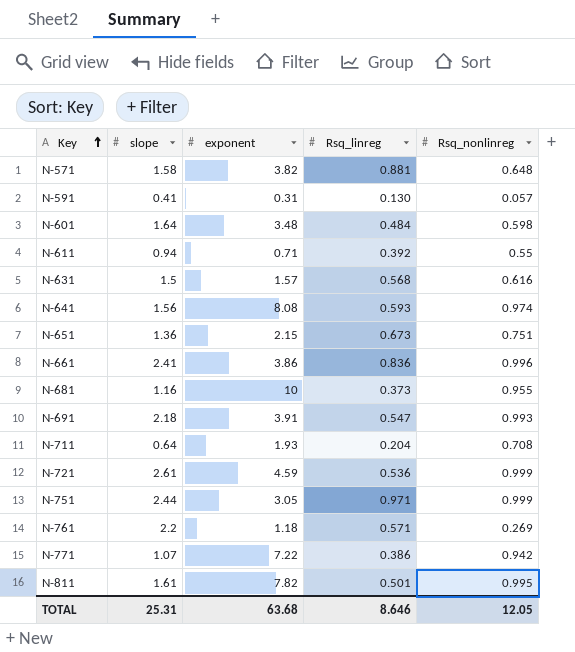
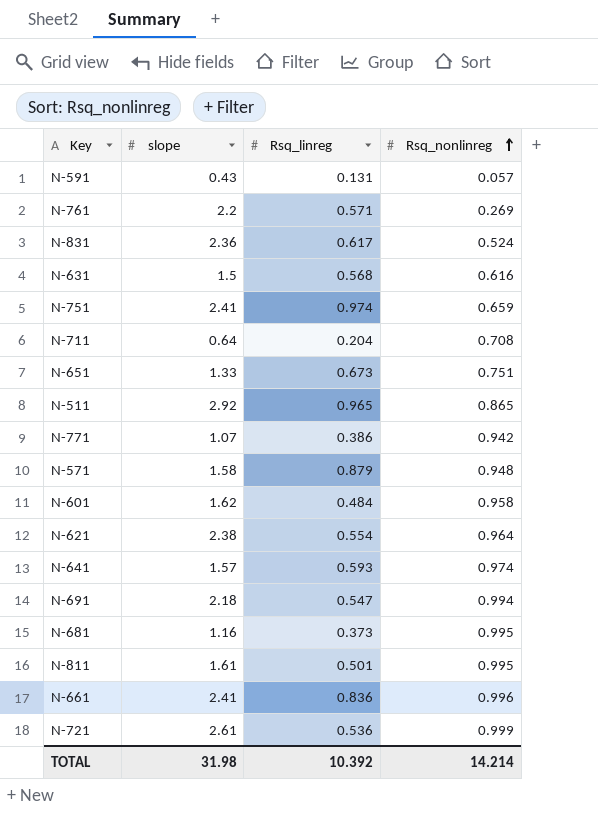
row order: Key ascending -> Rsq_nonlinreg ascending
column exponent | position: 3 -> none
row N-611: 0.94 | 0.71 | 0.392 | 0.55 -> none
N-591 | slope: 0.41 -> 0.43
N-591 | Rsq_linreg: 0.130 -> 0.131
row N-831: none -> 2.36 | 0.617 | 0.524
N-751 | slope: 2.44 -> 2.41
N-751 | Rsq_linreg: 0.971 -> 0.974
N-751 | Rsq_nonlinreg: 0.999 -> 0.659
N-651 | slope: 1.36 -> 1.33
row N-511: none -> 2.92 | 0.965 | 0.865
N-571 | Rsq_linreg: 0.881 -> 0.879
N-571 | Rsq_nonlinreg: 0.648 -> 0.948
N-601 | slope: 1.64 -> 1.62
N-601 | Rsq_nonlinreg: 0.598 -> 0.958
row N-621: none -> 2.38 | 0.554 | 0.964
N-641 | slope: 1.56 -> 1.57
N-691 | Rsq_nonlinreg: 0.993 -> 0.994
N-681 | Rsq_nonlinreg: 0.955 -> 0.995
TOTAL | slope: 25.31 -> 31.98
TOTAL | Rsq_linreg: 8.646 -> 10.392
TOTAL | Rsq_nonlinreg: 12.05 -> 14.214

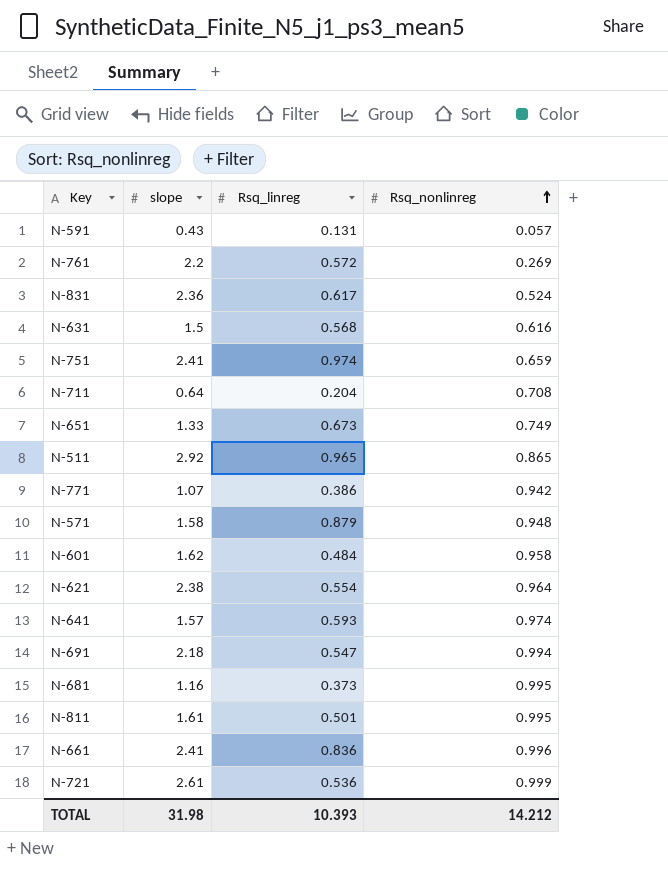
N-761 | Rsq_linreg: 0.571 -> 0.572
N-651 | Rsq_nonlinreg: 0.751 -> 0.749
TOTAL | Rsq_linreg: 10.392 -> 10.393
TOTAL | Rsq_nonlinreg: 14.214 -> 14.212

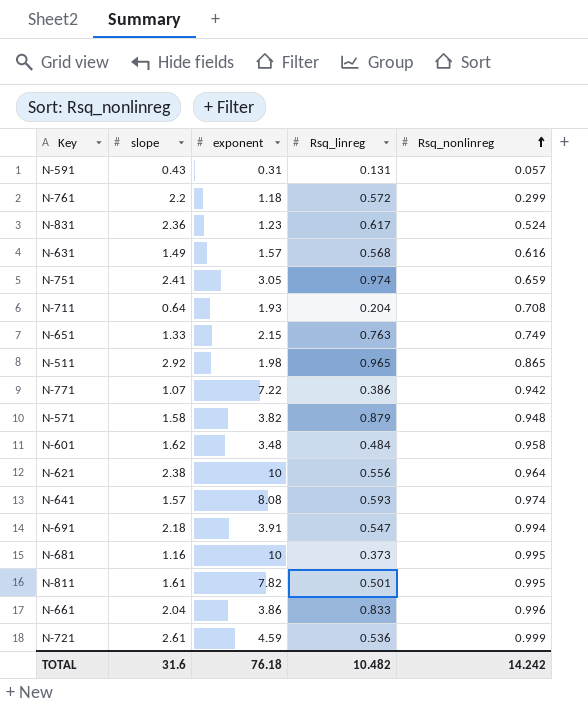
column exponent | position: none -> 3
N-761 | Rsq_nonlinreg: 0.269 -> 0.299
N-631 | slope: 1.5 -> 1.49
N-651 | Rsq_linreg: 0.673 -> 0.763
N-621 | Rsq_linreg: 0.554 -> 0.556
N-661 | slope: 2.41 -> 2.04
N-661 | Rsq_linreg: 0.836 -> 0.833
TOTAL | slope: 31.98 -> 31.6
TOTAL | Rsq_linreg: 10.393 -> 10.482
TOTAL | Rsq_nonlinreg: 14.212 -> 14.242

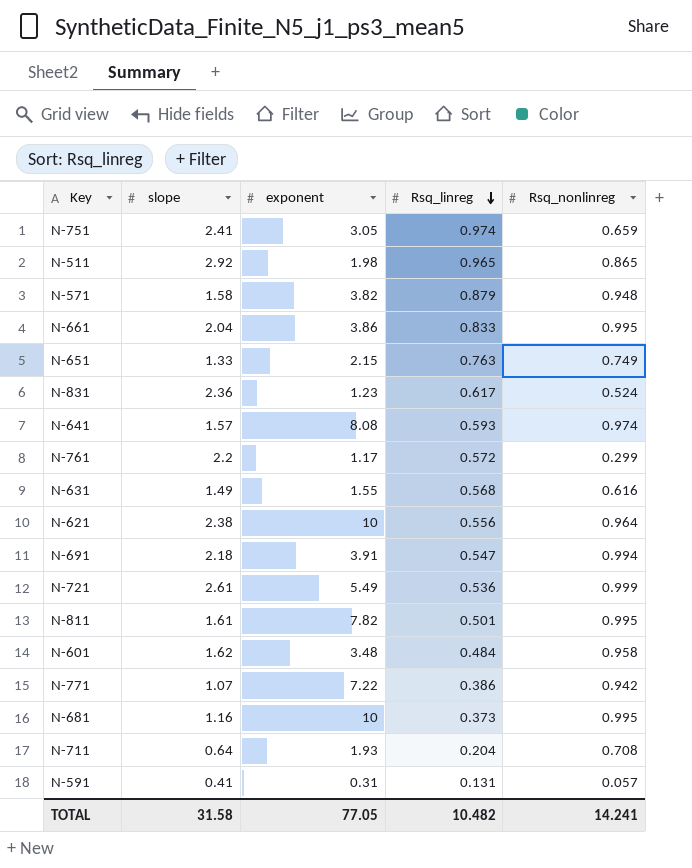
row order: Rsq_nonlinreg ascending -> Rsq_linreg descending
N-661 | Rsq_nonlinreg: 0.996 -> 0.995
N-761 | exponent: 1.18 -> 1.17
N-631 | exponent: 1.57 -> 1.55
N-721 | exponent: 4.59 -> 5.49
N-591 | slope: 0.43 -> 0.41
TOTAL | slope: 31.6 -> 31.58
TOTAL | exponent: 76.18 -> 77.05
TOTAL | Rsq_nonlinreg: 14.242 -> 14.241

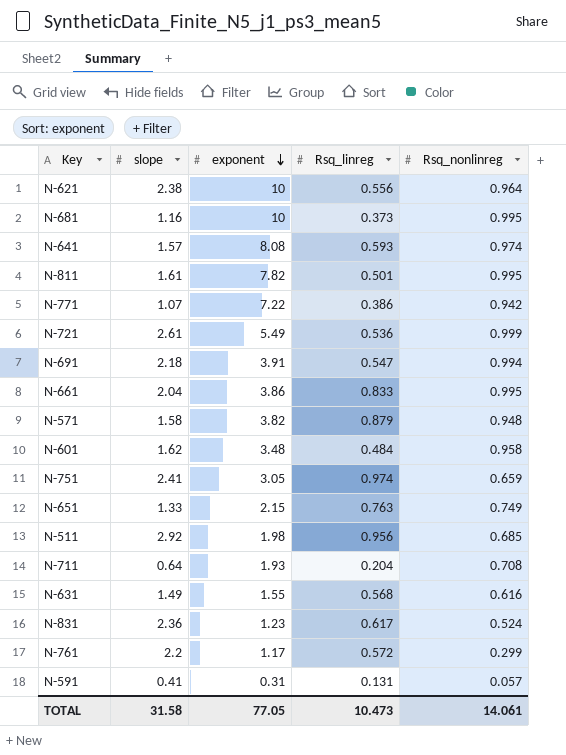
row order: Rsq_linreg descending -> exponent descending
N-511 | Rsq_linreg: 0.965 -> 0.956
N-511 | Rsq_nonlinreg: 0.865 -> 0.685
TOTAL | Rsq_linreg: 10.482 -> 10.473
TOTAL | Rsq_nonlinreg: 14.241 -> 14.061

